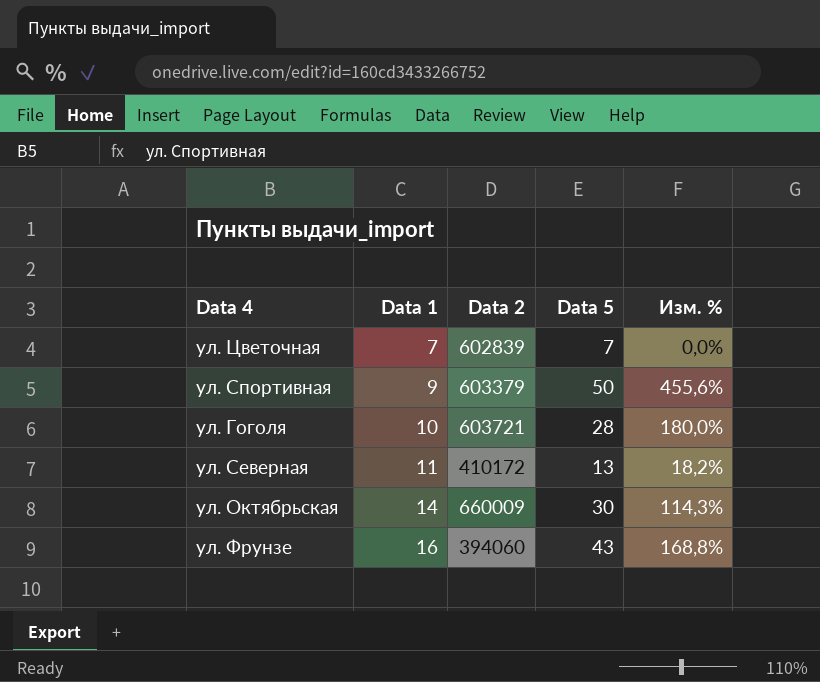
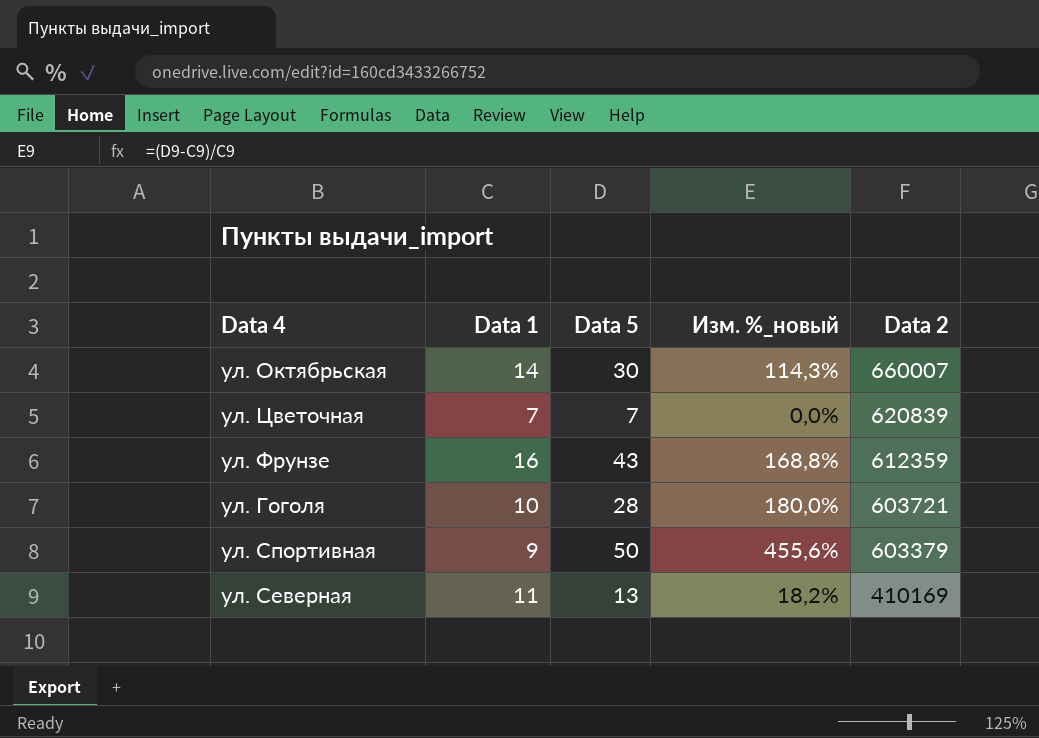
row order: Data 1 ascending -> Data 2 descending
column name: Изм. % -> Изм. %_новый
column Data 2 | position: 3 -> 5
ул. Октябрьская | Data 2: 660009 -> 660007
ул. Цветочная | Data 2: 602839 -> 620839
ул. Фрунзе | Data 2: 394060 -> 612359
ул. Северная | Data 2: 410172 -> 410169

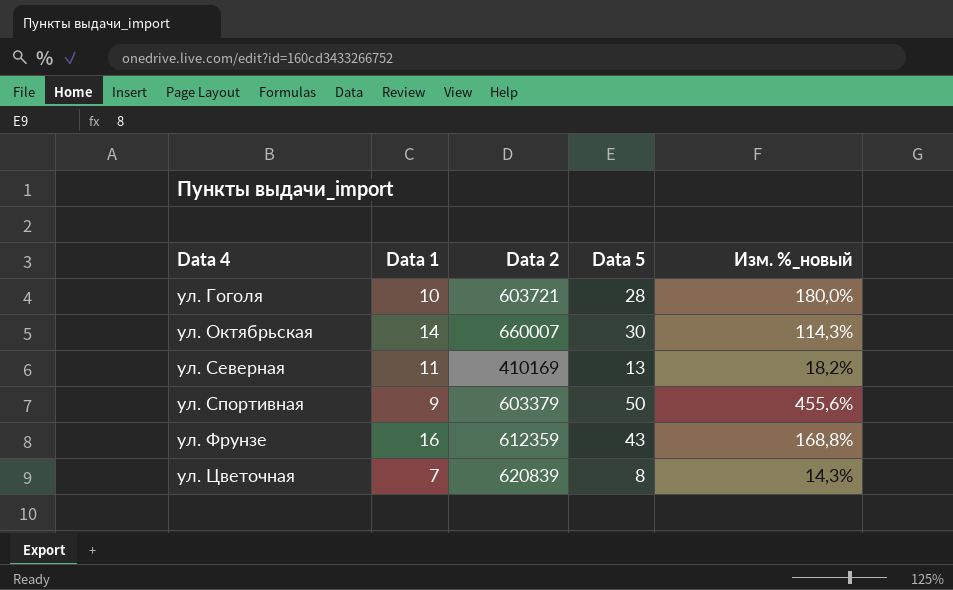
row order: Data 2 descending -> Data 4 ascending
column Data 2 | position: 5 -> 3
ул. Цветочная | Data 5: 7 -> 8
ул. Цветочная | Изм. %_новый: 0,0% -> 14,3%

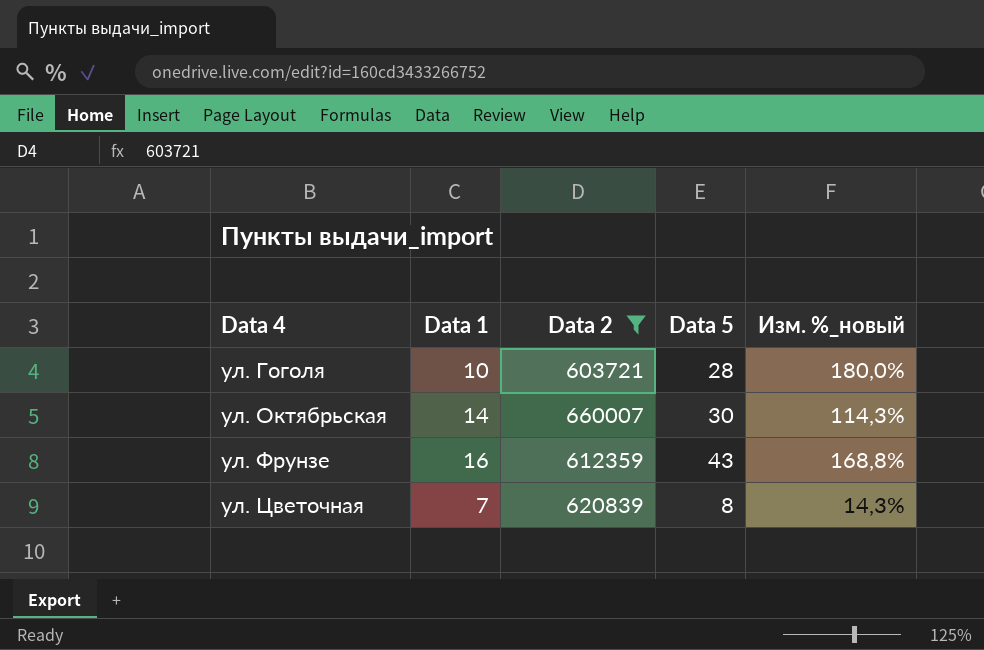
filter: none -> Data 2 >= 603721

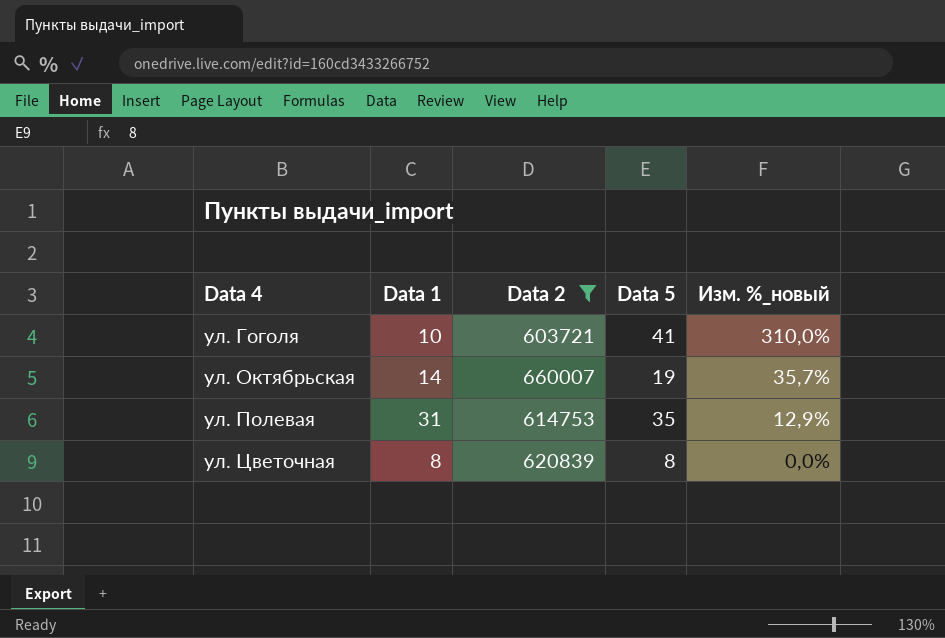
row ул. Фрунзе: 16 | 612359 | 43 | 168,8% -> none
ул. Гоголя | Data 5: 28 -> 41
ул. Гоголя | Изм. %_новый: 180,0% -> 310,0%
ул. Октябрьская | Data 5: 30 -> 19
ул. Октябрьская | Изм. %_новый: 114,3% -> 35,7%
row ул. Полевая: none -> 31 | 614753 | 35 | 12,9%
ул. Цветочная | Data 1: 7 -> 8
ул. Цветочная | Изм. %_новый: 14,3% -> 0,0%

